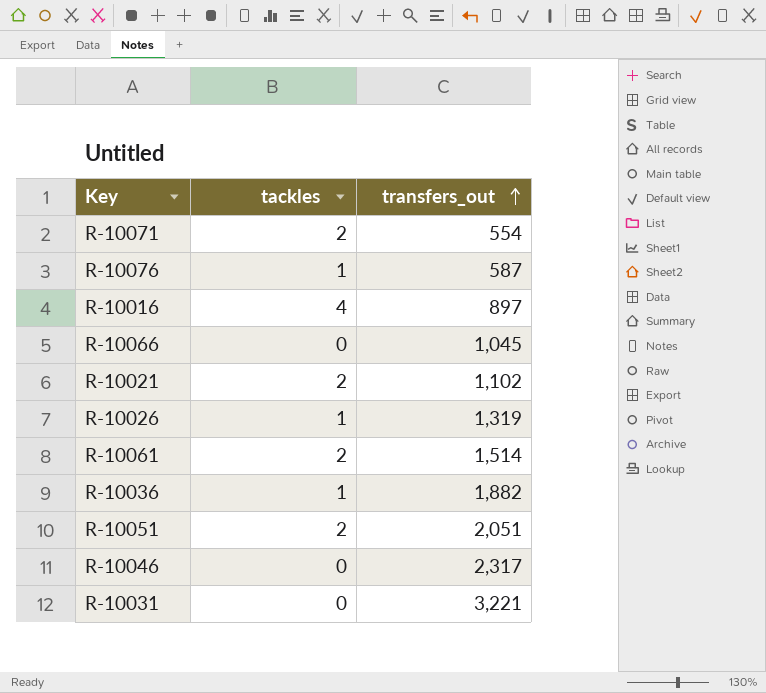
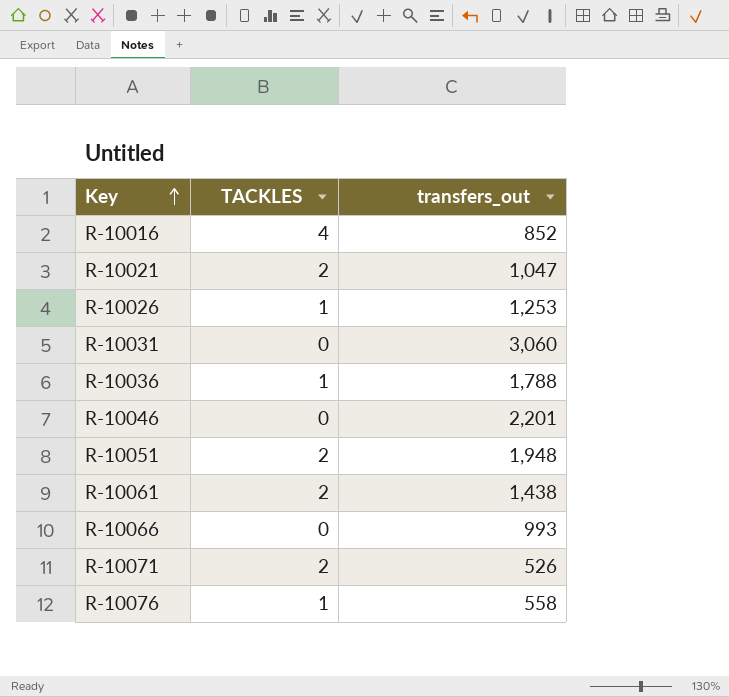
row order: transfers_out ascending -> Key ascending
column name: tackles -> TACKLES
R-10016 | transfers_out: 897 -> 852
R-10021 | transfers_out: 1,102 -> 1,047
R-10026 | transfers_out: 1,319 -> 1,253
R-10031 | transfers_out: 3,221 -> 3,060
R-10036 | transfers_out: 1,882 -> 1,788
R-10046 | transfers_out: 2,317 -> 2,201
R-10051 | transfers_out: 2,051 -> 1,948
R-10061 | transfers_out: 1,514 -> 1,438
R-10066 | transfers_out: 1,045 -> 993
R-10071 | transfers_out: 554 -> 526
R-10076 | transfers_out: 587 -> 558

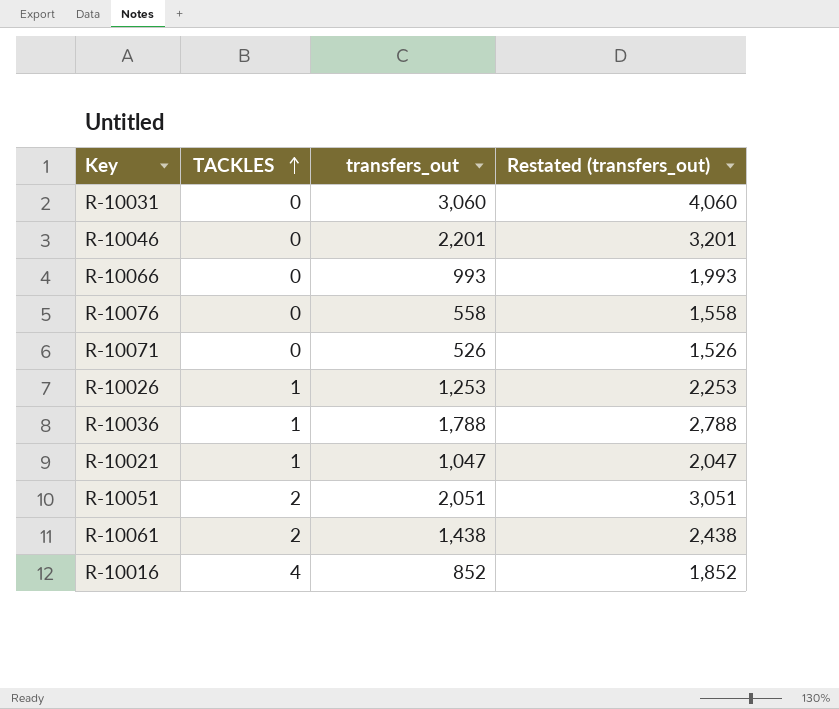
row order: Key ascending -> TACKLES ascending
column Restated (transfers_out) | formula: none -> [transfers_out] + 1000
R-10076 | TACKLES: 1 -> 0
R-10071 | TACKLES: 2 -> 0
R-10021 | TACKLES: 2 -> 1
R-10051 | transfers_out: 1,948 -> 2,051

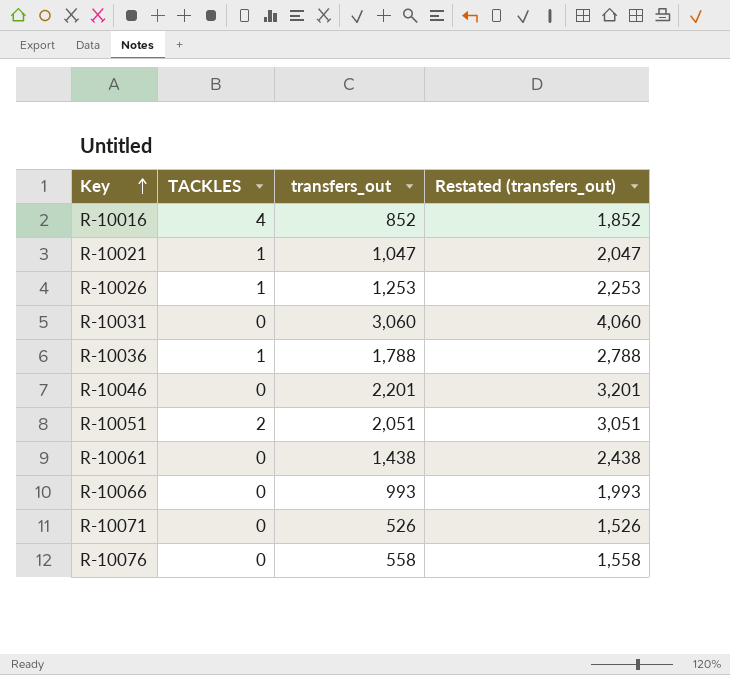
row order: TACKLES ascending -> Key ascending
R-10061 | TACKLES: 2 -> 0

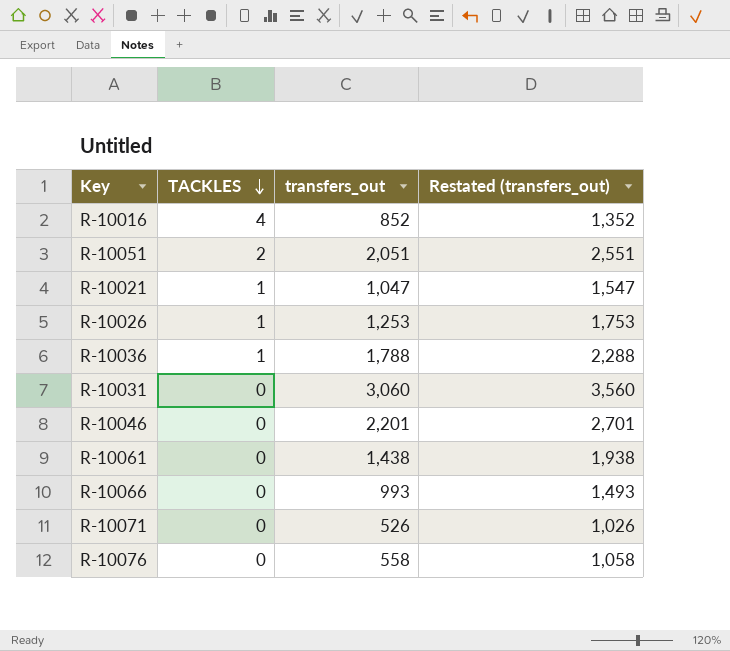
row order: Key ascending -> TACKLES descending
column Restated (transfers_out) | formula: [transfers_out] + 1000 -> [transfers_out] + 500

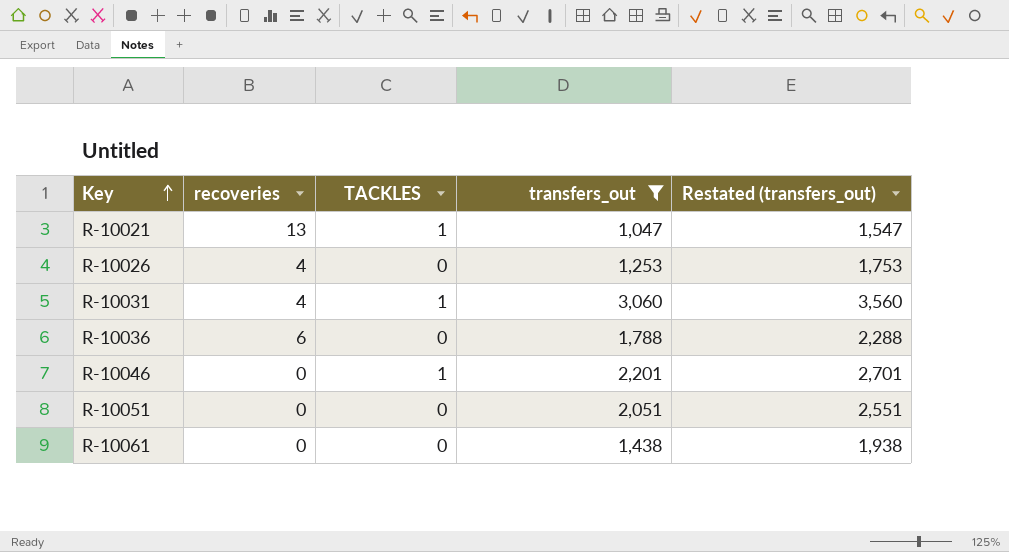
filter: none -> transfers_out >= 1,047
row order: TACKLES descending -> Key ascending
column recoveries | position: none -> 2
R-10026 | TACKLES: 1 -> 0
R-10031 | TACKLES: 0 -> 1
R-10036 | TACKLES: 1 -> 0
R-10046 | TACKLES: 0 -> 1
R-10051 | TACKLES: 2 -> 0

